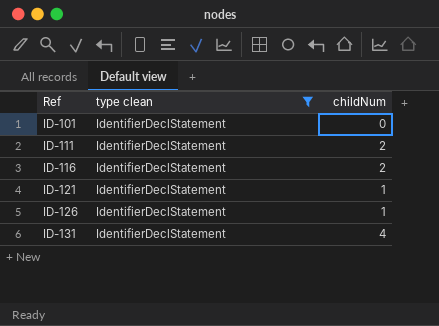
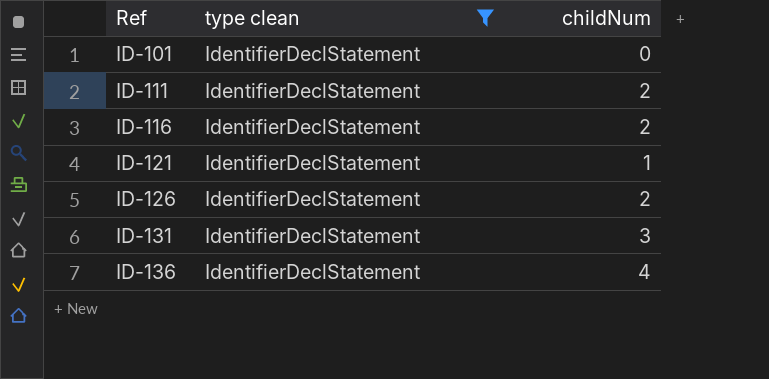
ID-126 | childNum: 1 -> 2
ID-131 | childNum: 4 -> 3
row ID-136: none -> IdentifierDeclStatement | 4

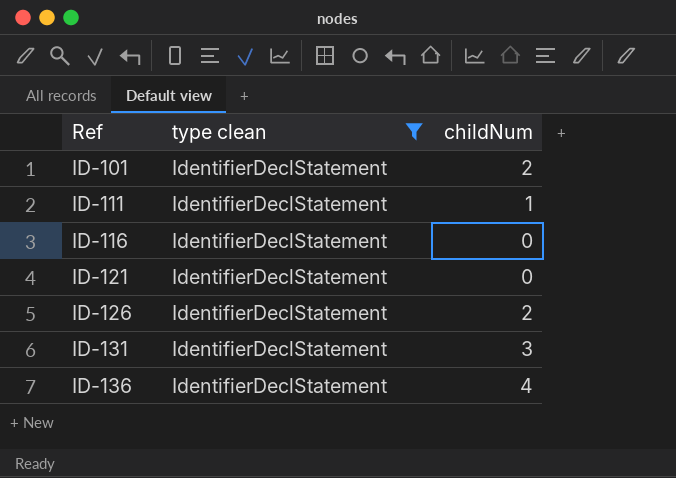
ID-101 | childNum: 0 -> 2
ID-111 | childNum: 2 -> 1
ID-116 | childNum: 2 -> 0
ID-121 | childNum: 1 -> 0

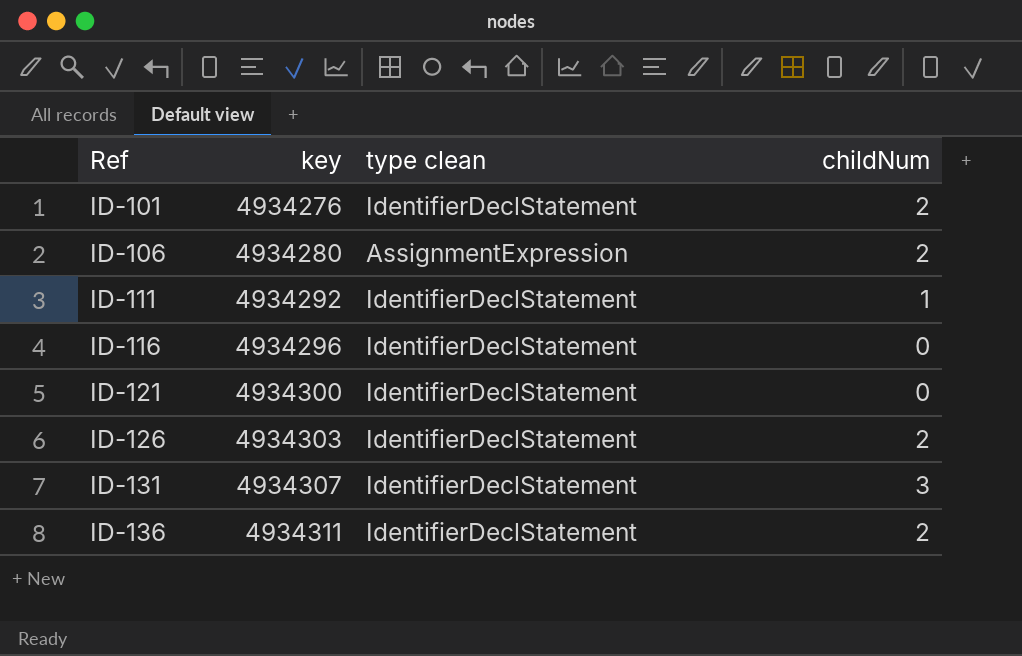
filter: type clean = IdentifierDeclStatement -> none
column key | position: none -> 2
ID-136 | childNum: 4 -> 2

